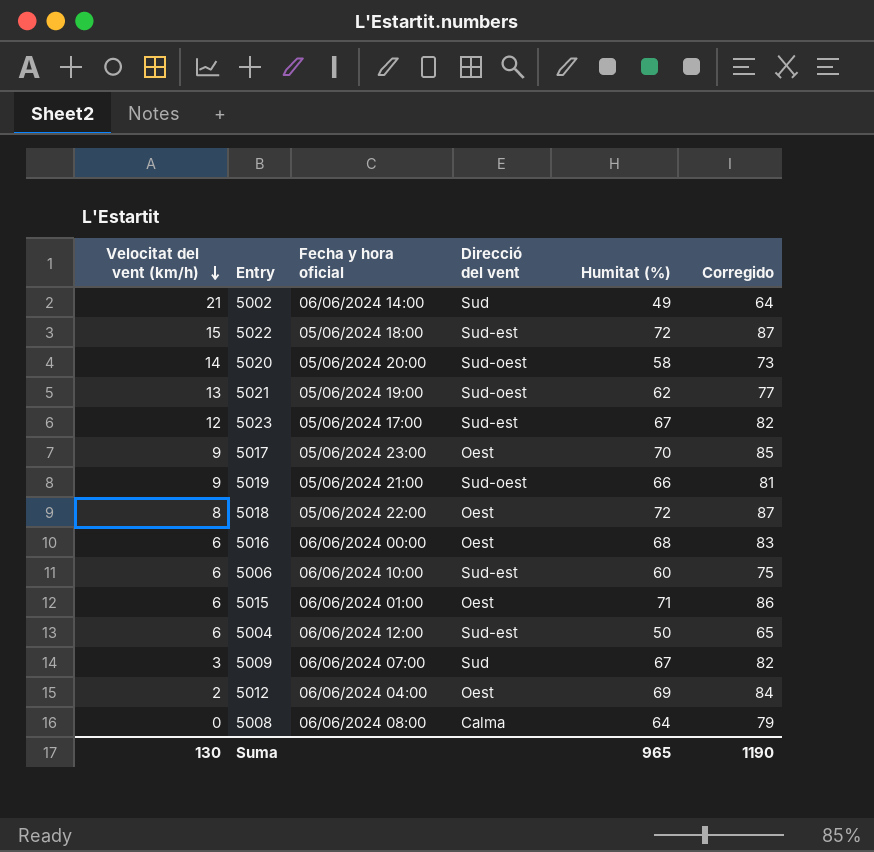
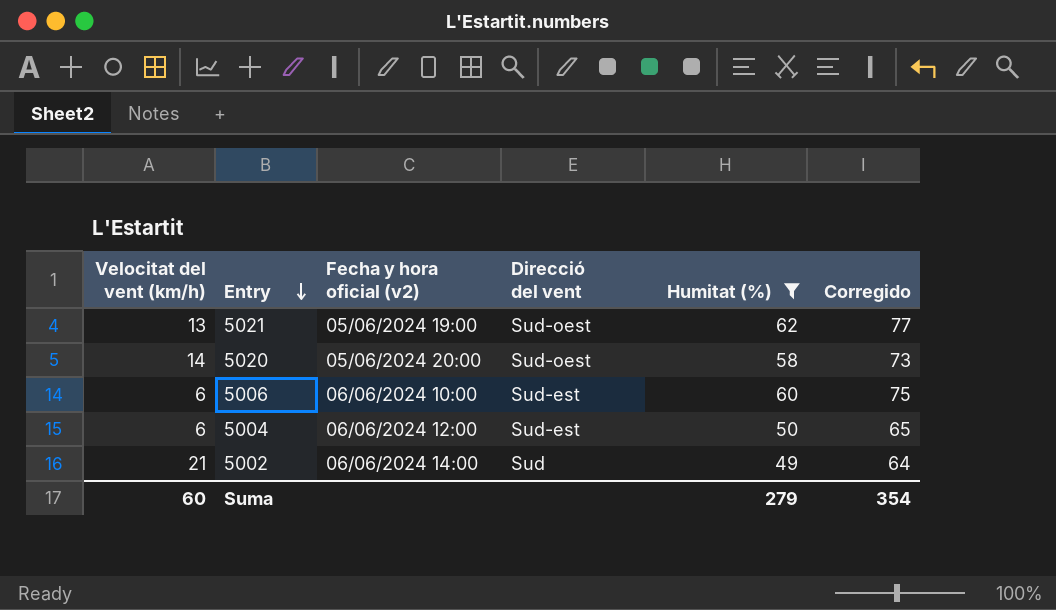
filter: none -> Humitat (%) <= 62
row order: Velocitat del vent (km/h) descending -> Entry descending
column name: Fecha y hora oficial -> Fecha y hora oficial (v2)
Suma | Velocitat del vent (km/h): 130 -> 60
Suma | Humitat (%): 965 -> 279
Suma | Corregido: 1190 -> 354

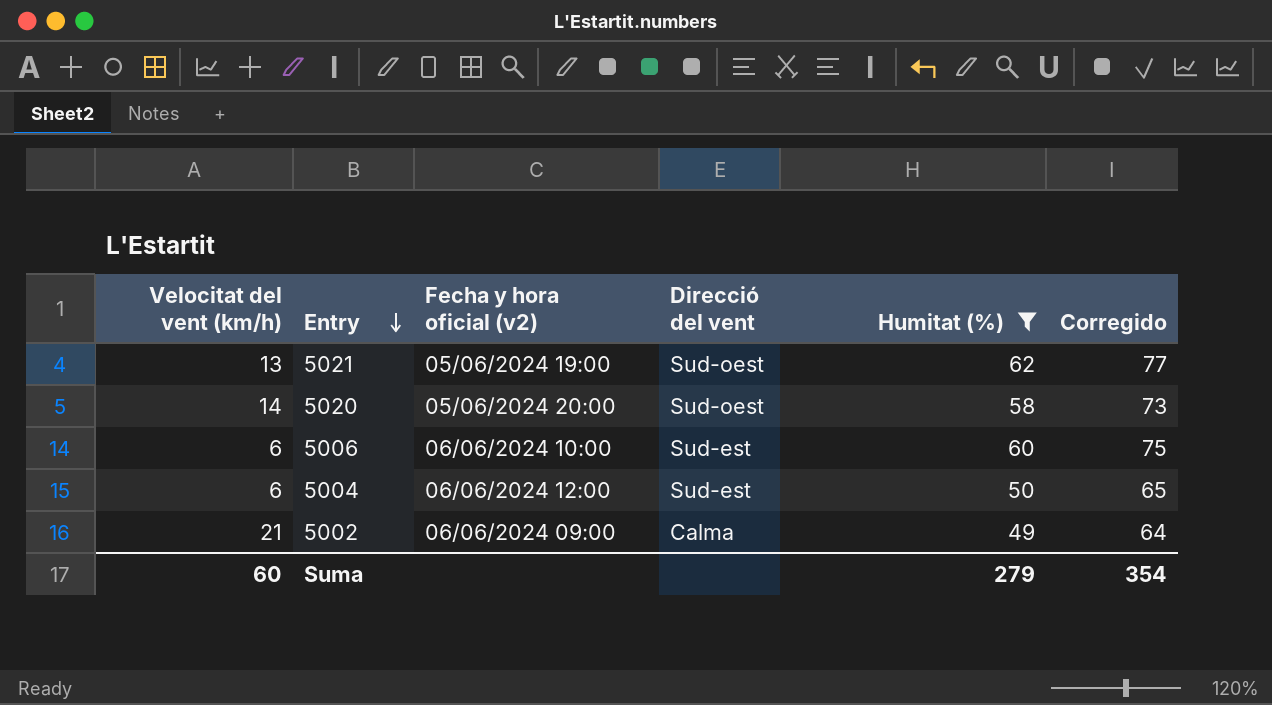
5002 | Fecha y hora oficial (v2): 06/06/2024 14:00 -> 06/06/2024 09:00
5002 | Direcció del vent: Sud -> Calma

